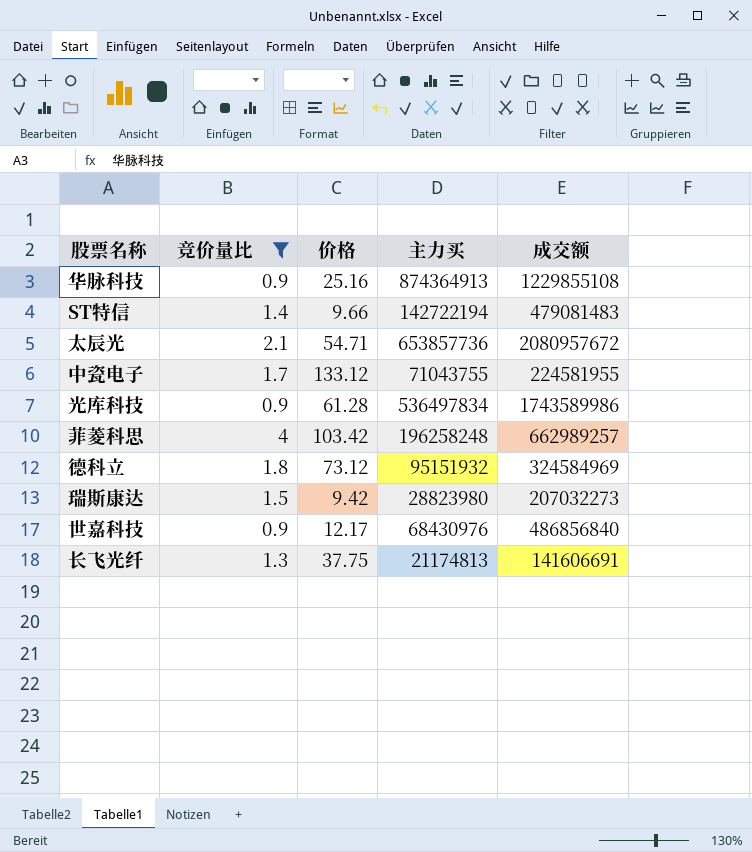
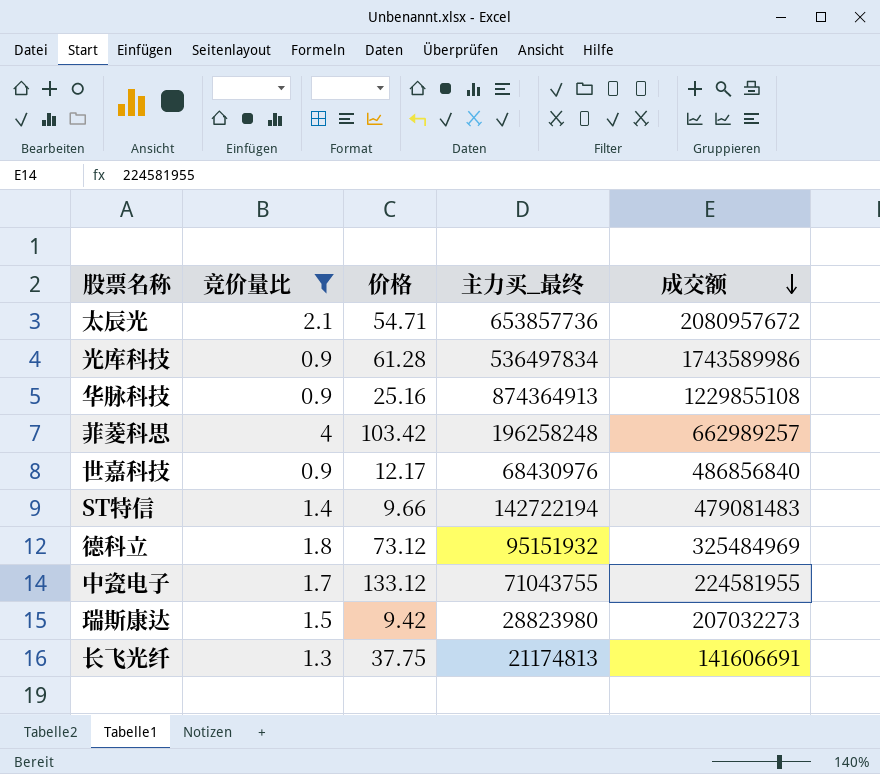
row order: none -> 成交额 descending
column name: 主力买 -> 主力买_最终
德科立 | 成交额: 324584969 -> 325484969

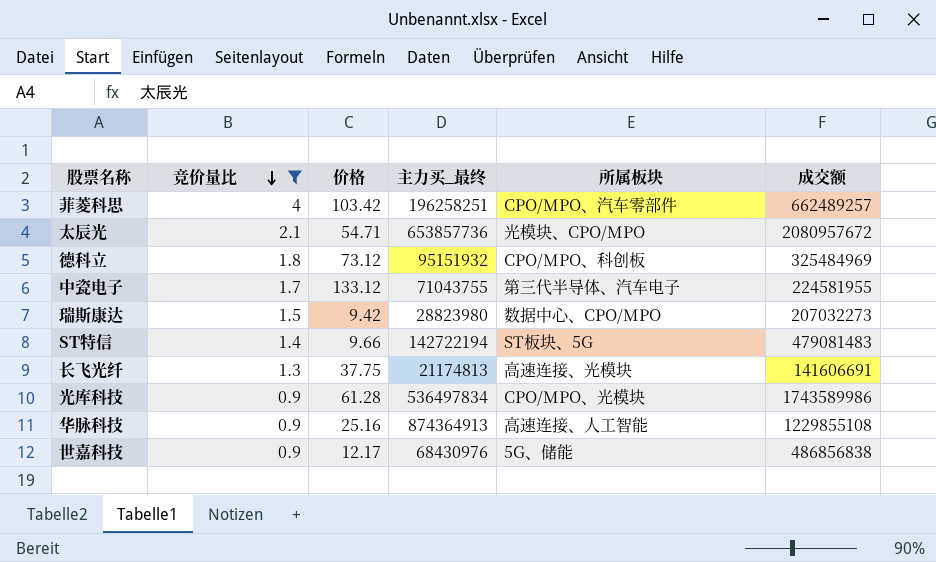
row order: 成交额 descending -> 竞价量比 descending
column 所属板块 | position: none -> 5
菲菱科思 | 主力买_最终: 196258248 -> 196258251
菲菱科思 | 成交额: 662989257 -> 662489257
世嘉科技 | 成交额: 486856840 -> 486856838

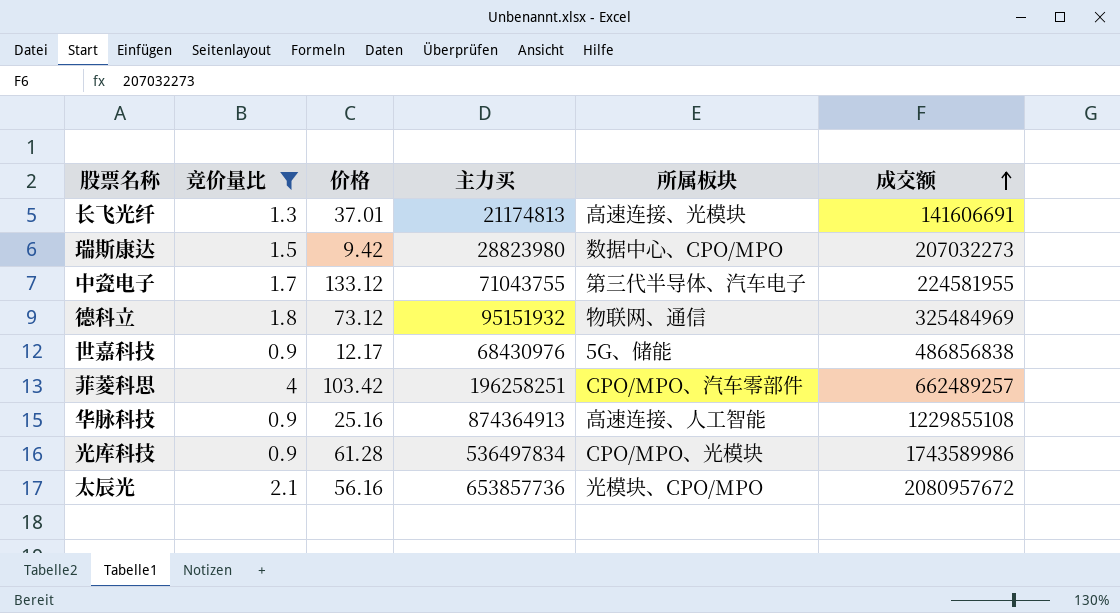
row order: 竞价量比 descending -> 成交额 ascending
column name: 主力买_最终 -> 主力买
row ST特信: 1.4 | 9.66 | 142722194 | ST板块、5G | 479081483 -> none
长飞光纤 | 价格: 37.75 -> 37.01
德科立 | 所属板块: CPO/MPO、科创板 -> 物联网、通信
太辰光 | 价格: 54.71 -> 56.16

